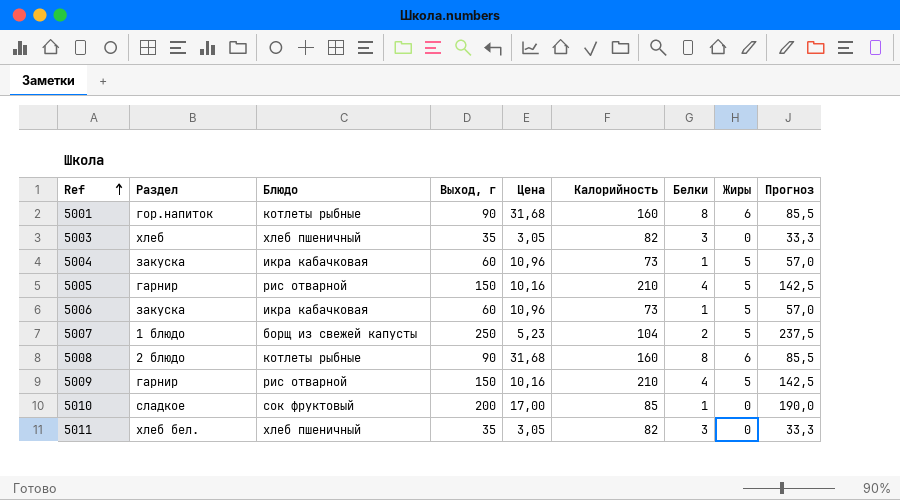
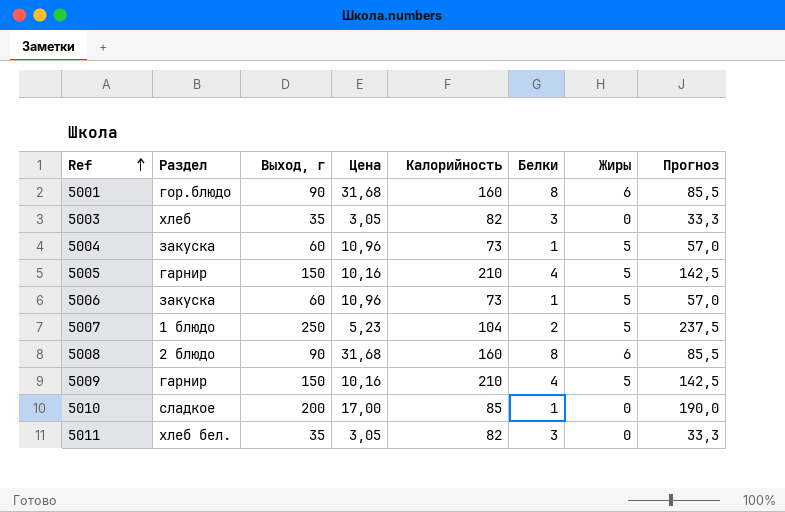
column Блюдо | position: 3 -> none
5001 | Раздел: гор.напиток -> гор.блюдо

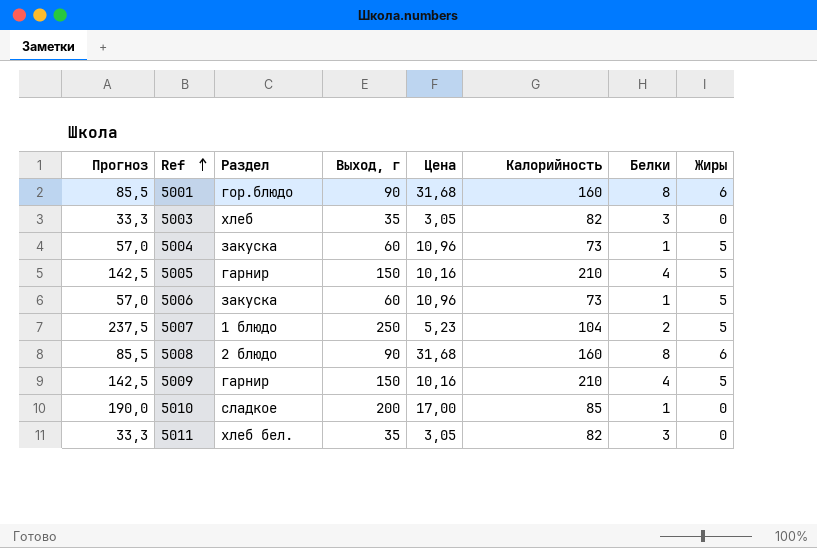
column Прогноз | position: 8 -> 1

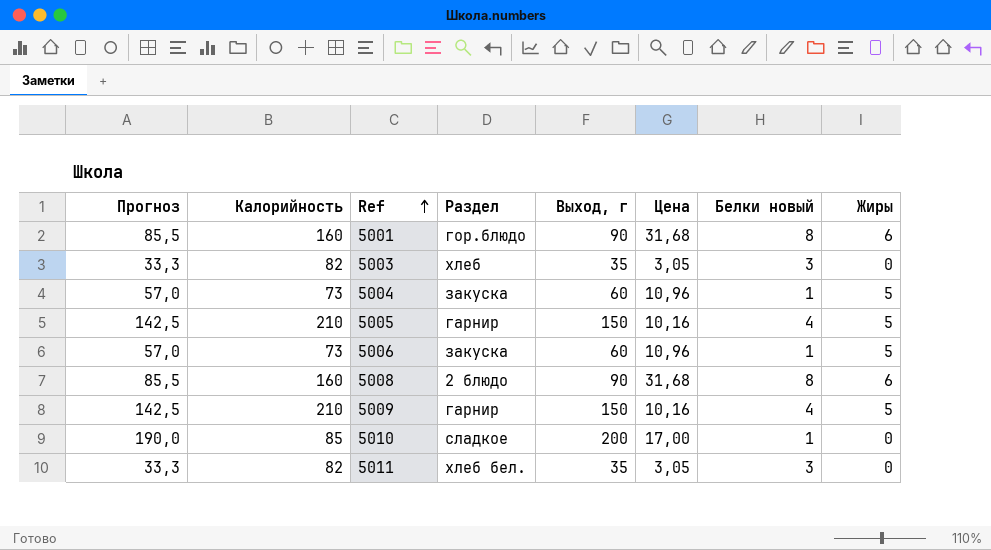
column Калорийность | position: 6 -> 2
column name: Белки -> Белки новый
row 5007: 237,5 | 1 блюдо | 250 | 5,23 | 104 | 2 | 5 -> none

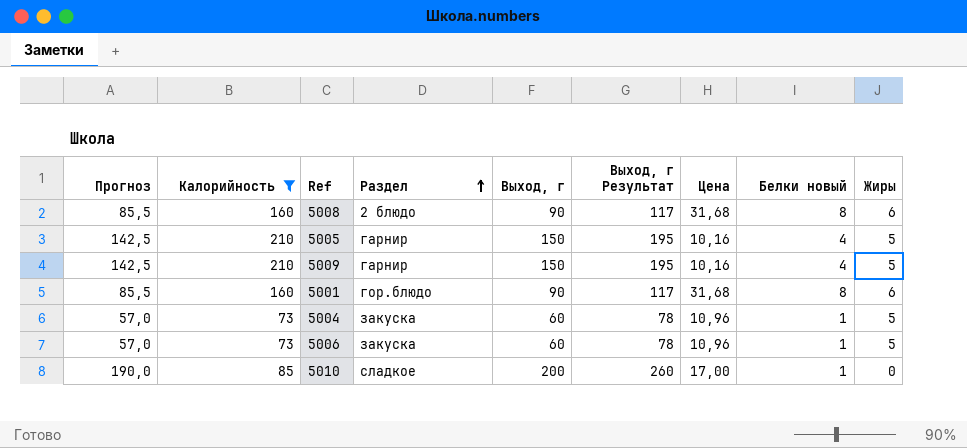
filter: none -> Калорийность != 82
row order: Ref ascending -> Раздел ascending
column Выход, г Результат | formula: none -> [Выход, г] * 1,3

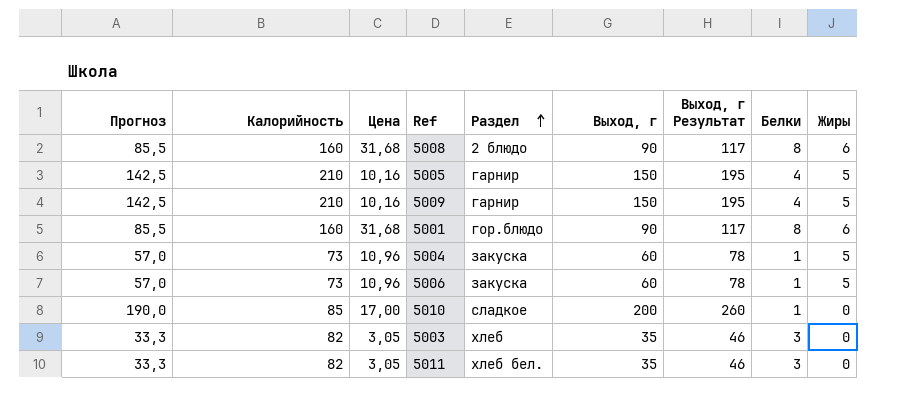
filter: Калорийность != 82 -> none
column Цена | position: 7 -> 3
column name: Белки новый -> Белки

